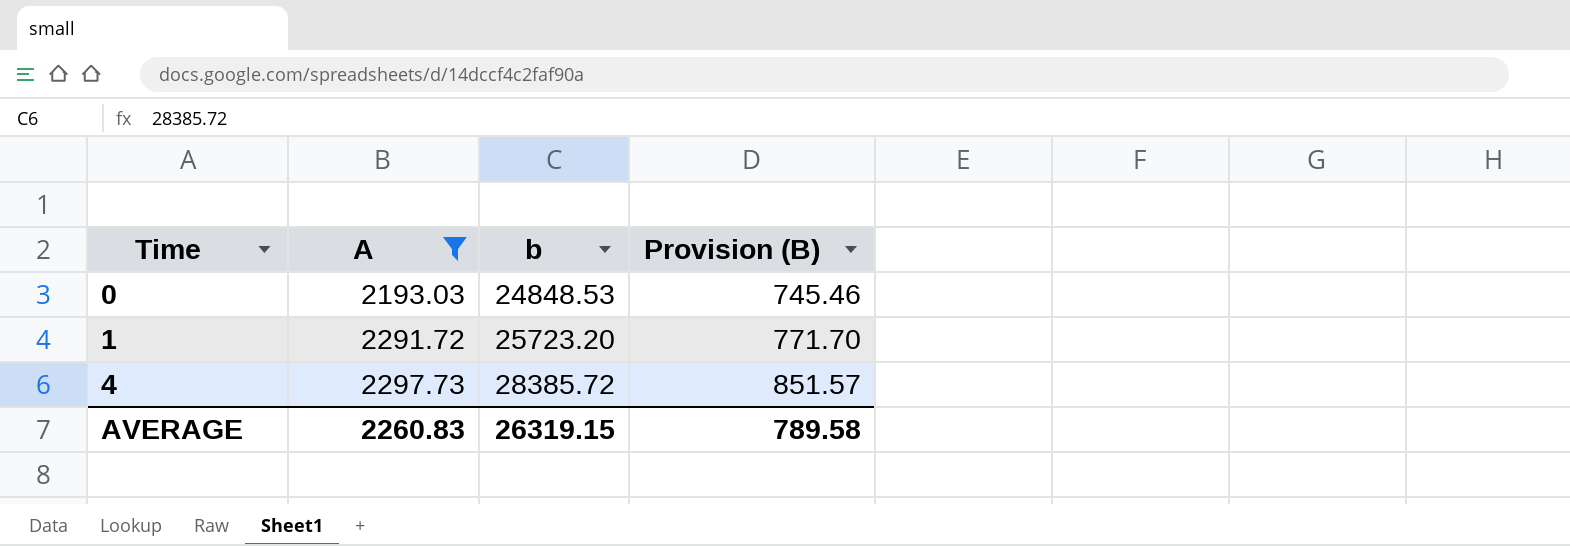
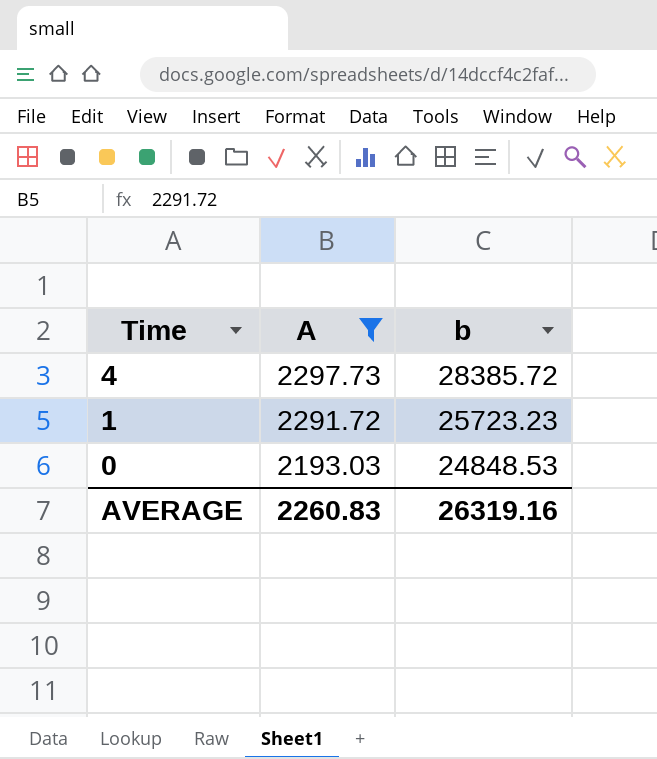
row order: Time ascending -> Time descending
column Provision (B) | formula: [b] * 0.03 -> none
1 | b: 25723.20 -> 25723.23
AVERAGE | b: 26319.15 -> 26319.16

